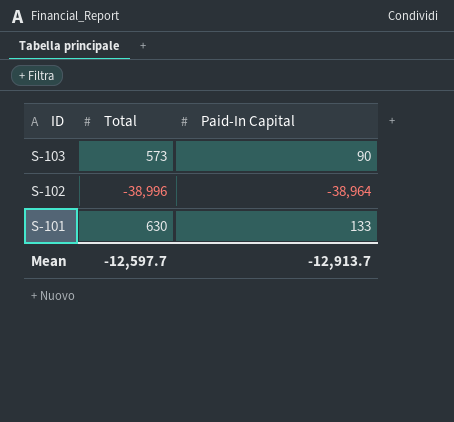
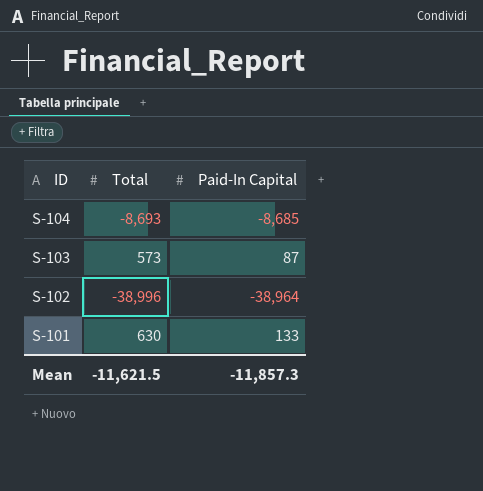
row S-104: none -> -8,693 | -8,685
S-103 | Paid-In Capital: 90 -> 87
Mean | Total: -12,597.7 -> -11,621.5
Mean | Paid-In Capital: -12,913.7 -> -11,857.3

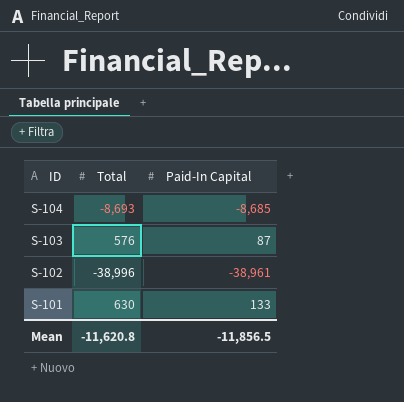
S-103 | Total: 573 -> 576
S-102 | Paid-In Capital: -38,964 -> -38,961
Mean | Total: -11,621.5 -> -11,620.8
Mean | Paid-In Capital: -11,857.3 -> -11,856.5

